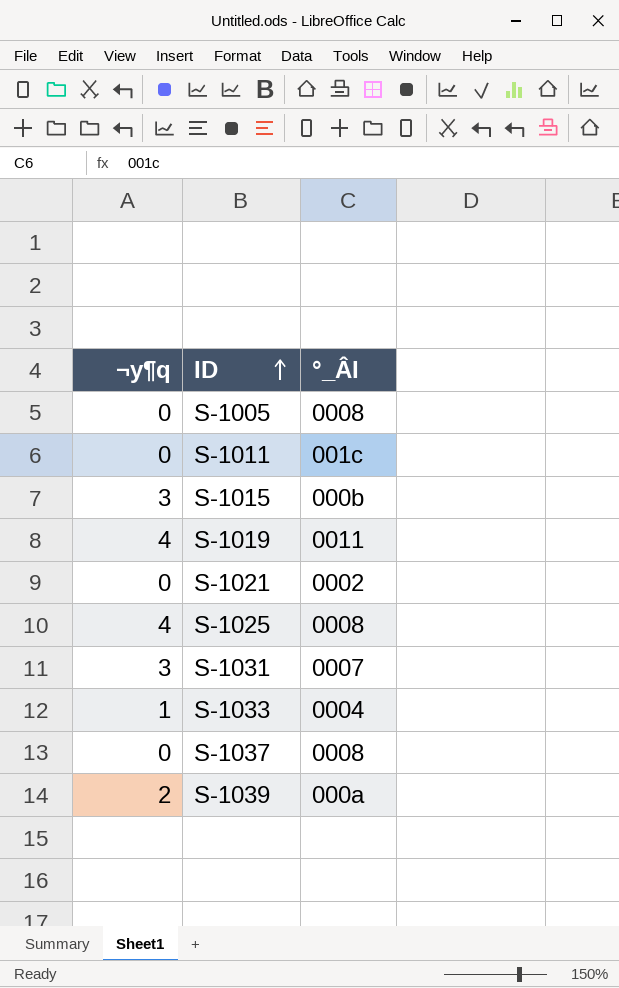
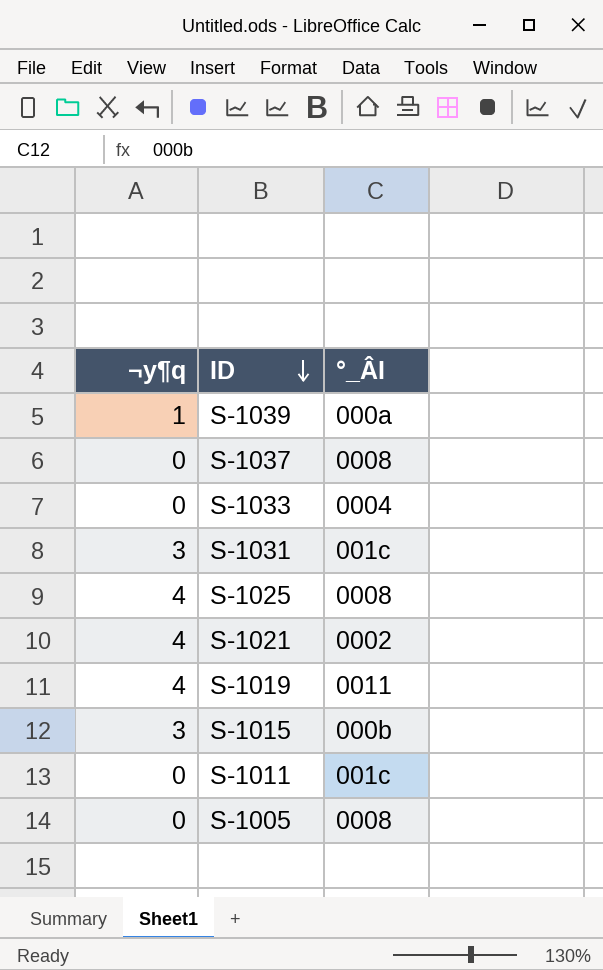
row order: ID ascending -> ID descending
S-1039 | ¬y¶q: 2 -> 1
S-1033 | ¬y¶q: 1 -> 0
S-1031 | °_ÂI: 0007 -> 001c
S-1021 | ¬y¶q: 0 -> 4

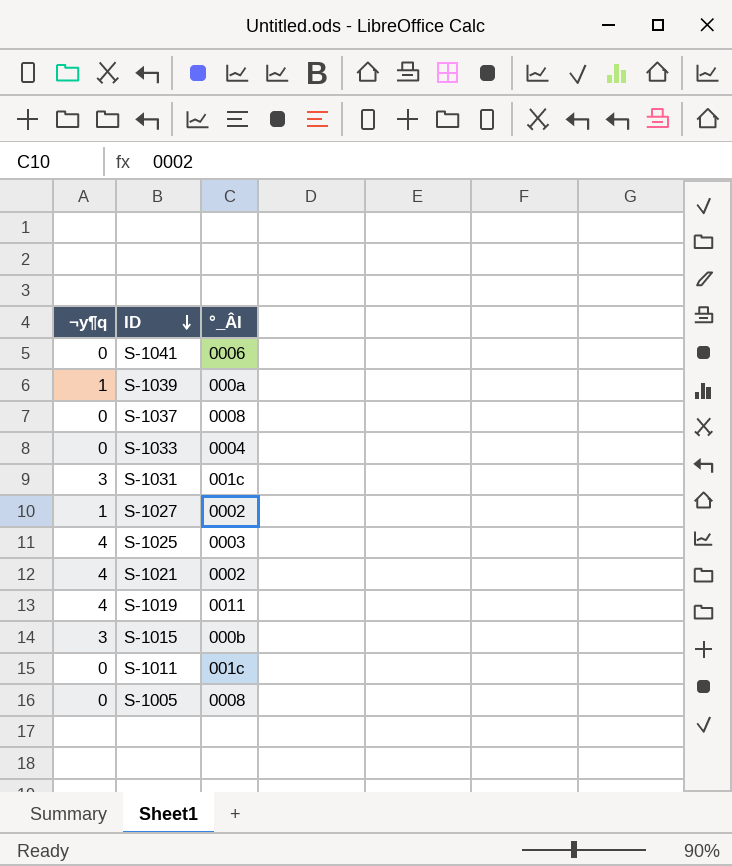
row S-1041: none -> 0 | 0006
row S-1027: none -> 1 | 0002
S-1025 | °_ÂI: 0008 -> 0003

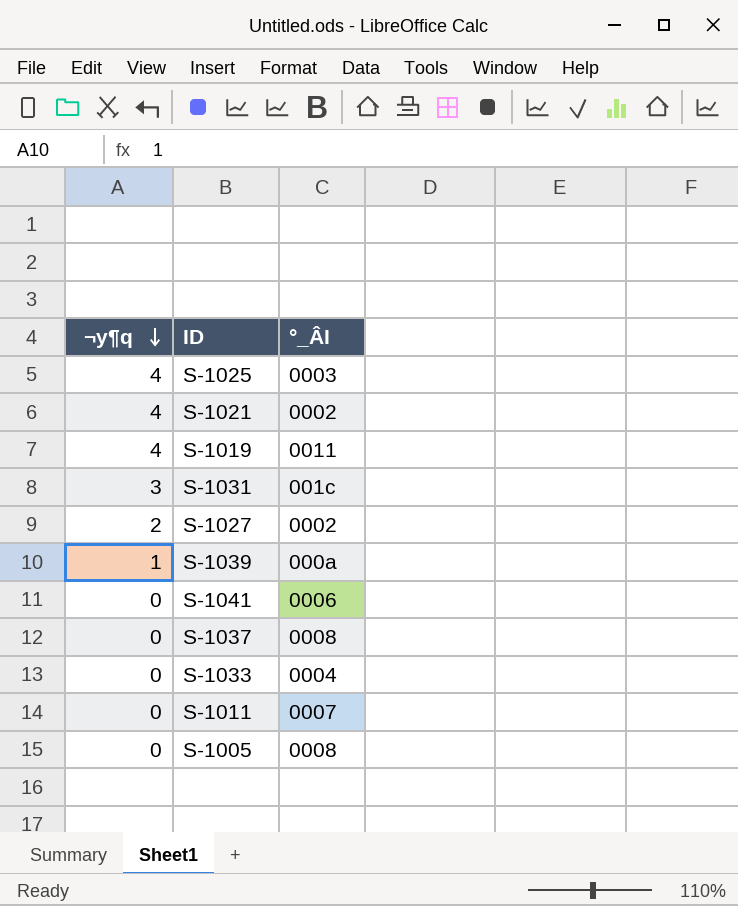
row order: ID descending -> ¬y¶q descending
row S-1015: 3 | 000b -> none
S-1027 | ¬y¶q: 1 -> 2
S-1011 | °_ÂI: 001c -> 0007

